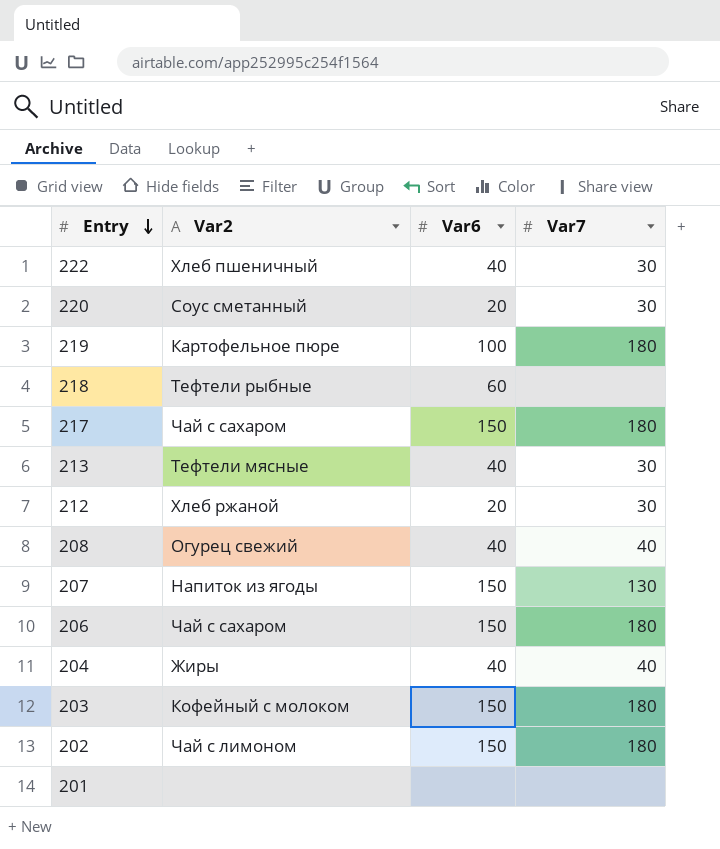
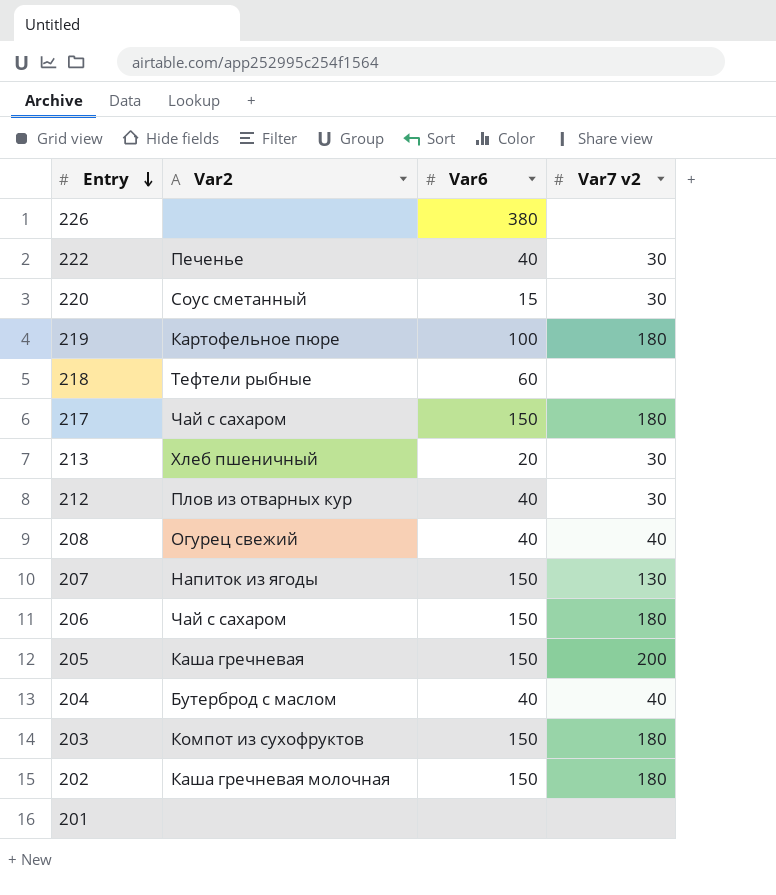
column name: Var7 -> Var7 v2
row 226: none -> none | 380 | none
222 | Var2: Хлеб пшеничный -> Печенье
220 | Var6: 20 -> 15
213 | Var2: Тефтели мясные -> Хлеб пшеничный
213 | Var6: 40 -> 20
212 | Var2: Хлеб ржаной -> Плов из отварных кур
212 | Var6: 20 -> 40
row 205: none -> Каша гречневая | 150 | 200
204 | Var2: Жиры -> Бутерброд с маслом
203 | Var2: Кофейный с молоком -> Компот из сухофруктов
202 | Var2: Чай с лимоном -> Каша гречневая молочная

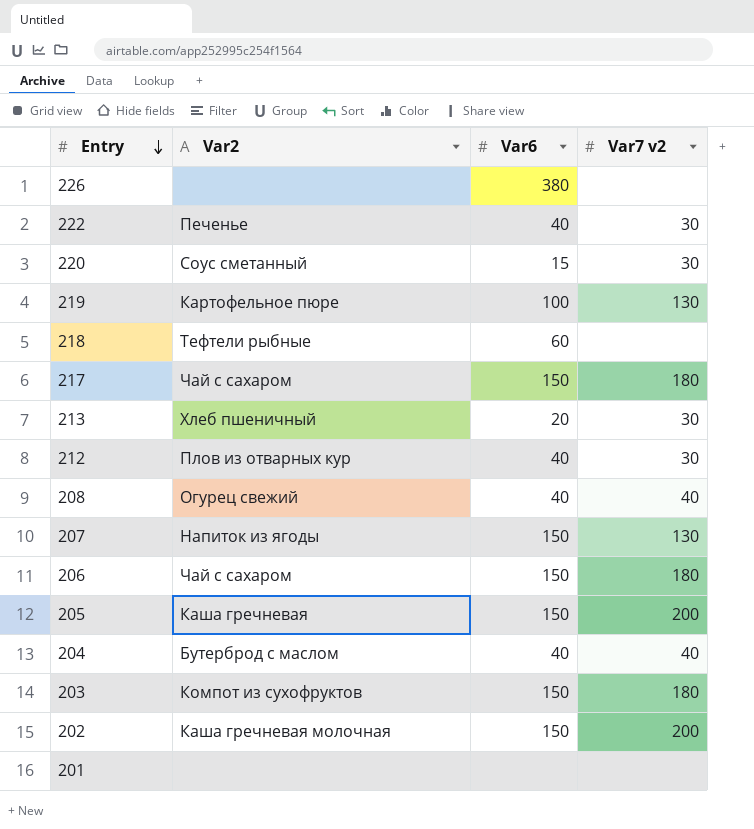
219 | Var7 v2: 180 -> 130
202 | Var7 v2: 180 -> 200

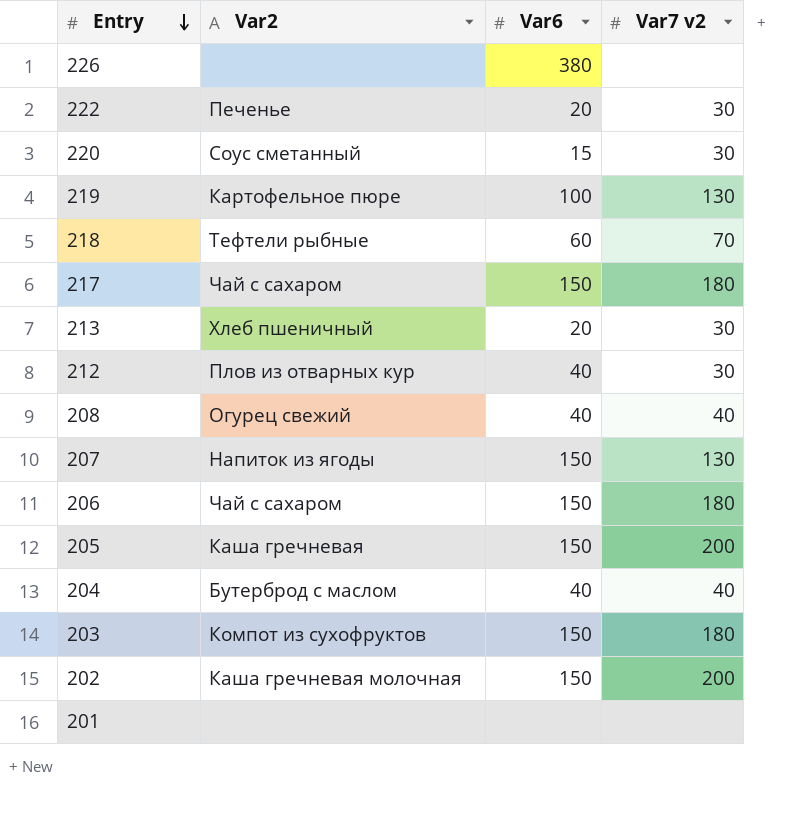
222 | Var6: 40 -> 20
218 | Var7 v2: none -> 70

